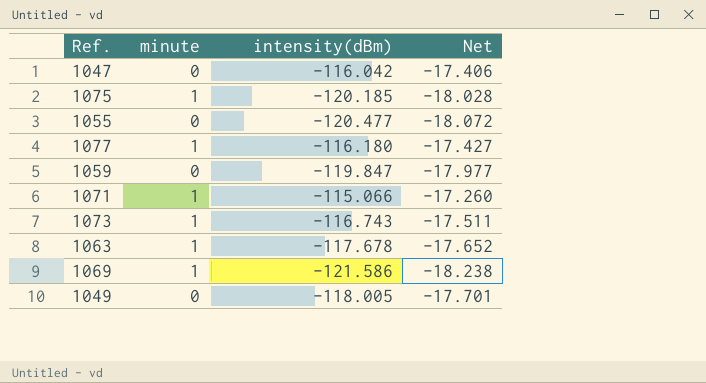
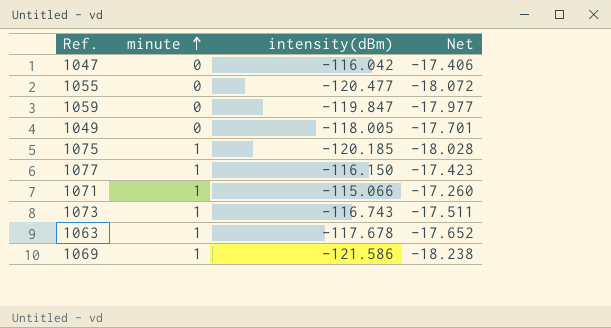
row order: none -> minute ascending
1077 | intensity(dBm): -116.180 -> -116.150
1077 | Net: -17.427 -> -17.423

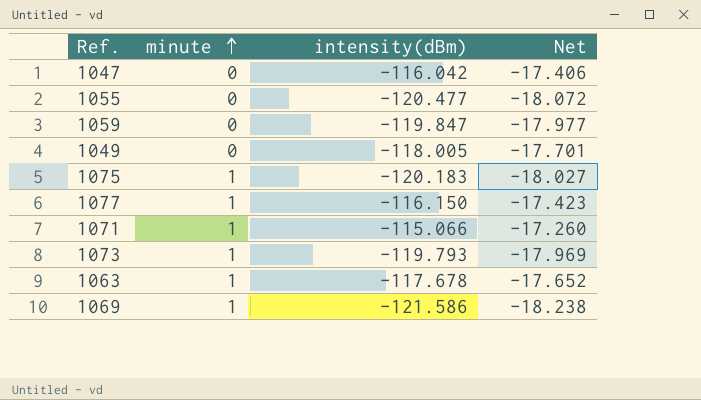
1075 | intensity(dBm): -120.185 -> -120.183
1075 | Net: -18.028 -> -18.027
1073 | intensity(dBm): -116.743 -> -119.793
1073 | Net: -17.511 -> -17.969

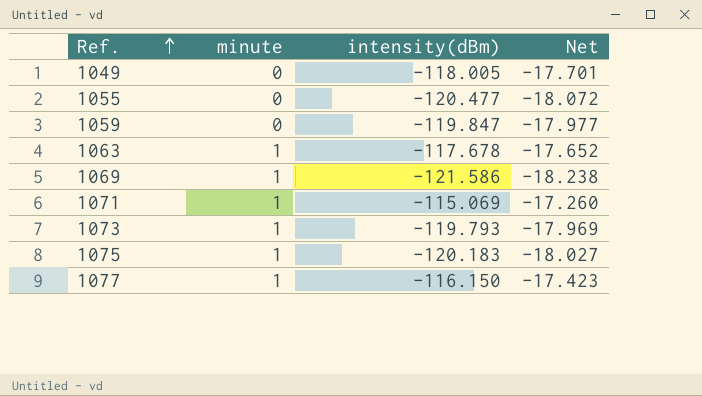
row order: minute ascending -> Ref. ascending
row 1047: 0 | -116.042 | -17.406 -> none
1071 | intensity(dBm): -115.066 -> -115.069

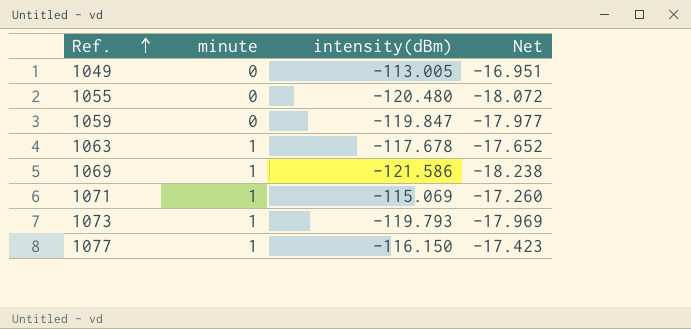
row 1075: 1 | -120.183 | -18.027 -> none
1049 | intensity(dBm): -118.005 -> -113.005
1049 | Net: -17.701 -> -16.951
1055 | intensity(dBm): -120.477 -> -120.480

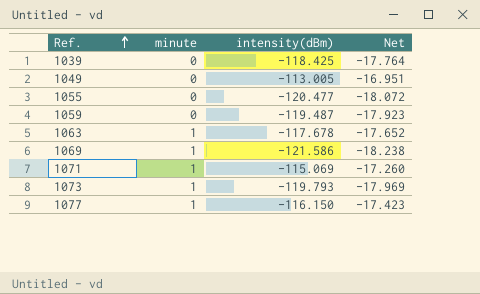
row 1039: none -> 0 | -118.425 | -17.764
1055 | intensity(dBm): -120.480 -> -120.477
1059 | intensity(dBm): -119.847 -> -119.487
1059 | Net: -17.977 -> -17.923

